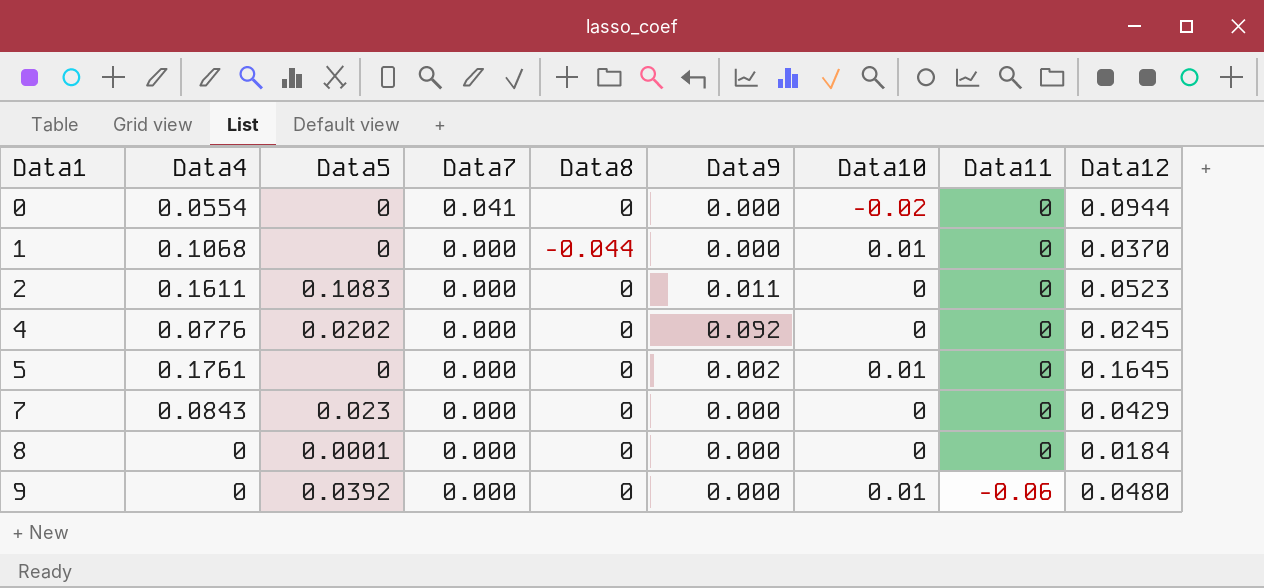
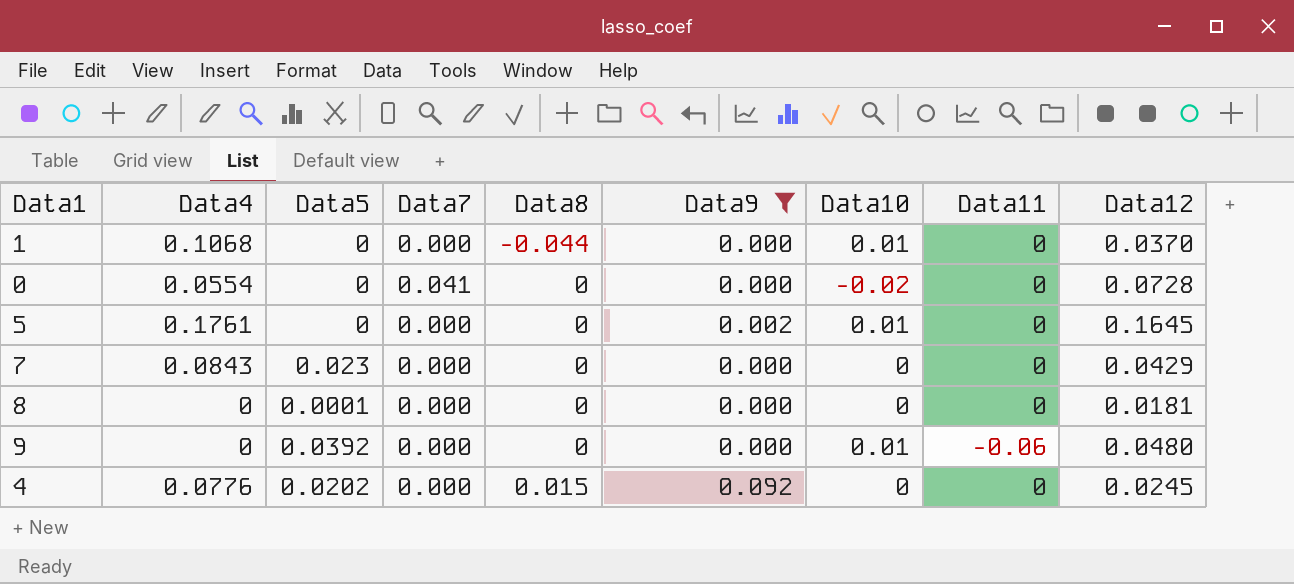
filter: none -> Data9 != 0.011
row order: Data1 ascending -> Data8 ascending
0 | Data12: 0.0944 -> 0.0728
8 | Data12: 0.0184 -> 0.0181
4 | Data8: 0 -> 0.015

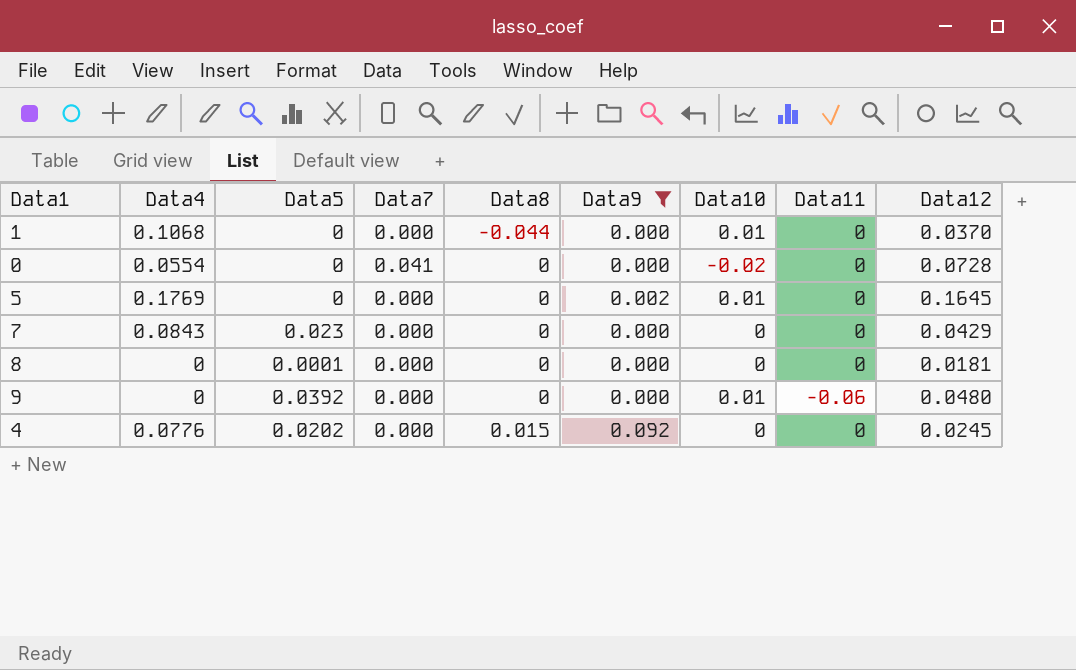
5 | Data4: 0.1761 -> 0.1769

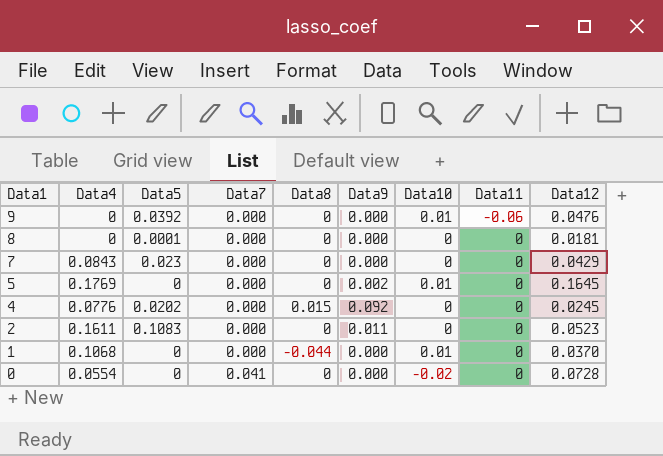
filter: Data9 != 0.011 -> none
row order: Data8 ascending -> Data1 descending
9 | Data12: 0.0480 -> 0.0476

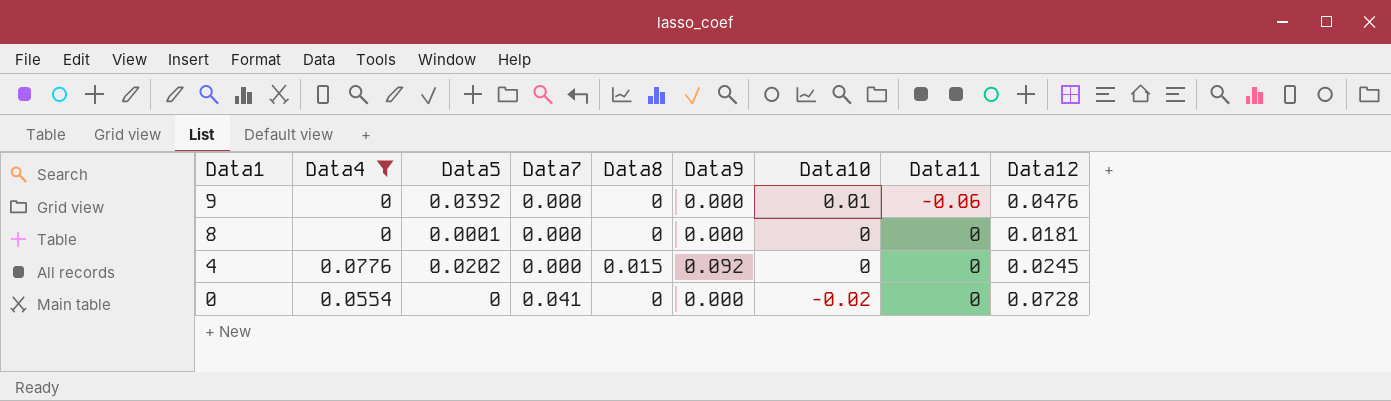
filter: none -> Data4 <= 0.0776

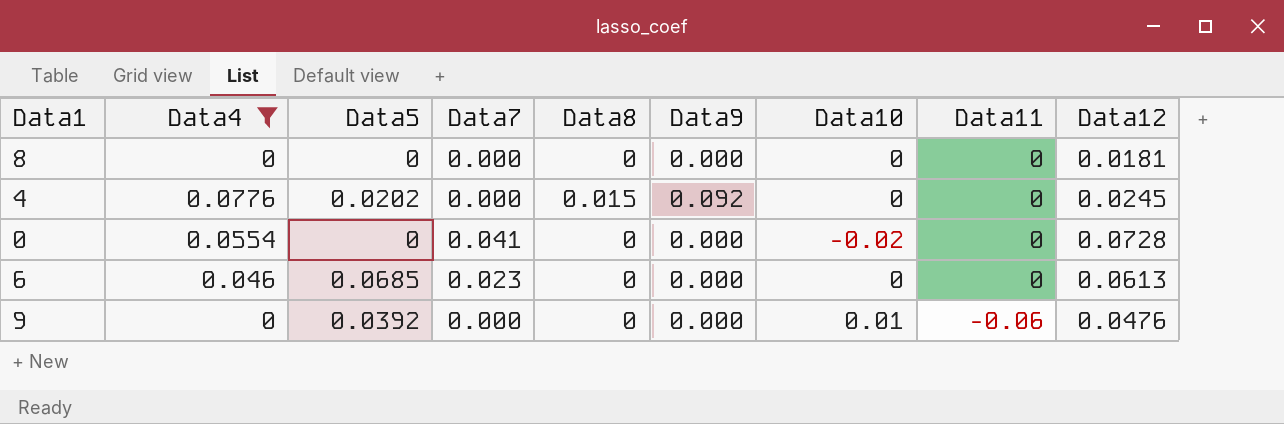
row order: Data1 descending -> Data11 descending
8 | Data5: 0.0001 -> 0
row 6: none -> 0.046 | 0.0685 | 0.023 | 0 | 0.000 | 0 | 0 | 0.0613

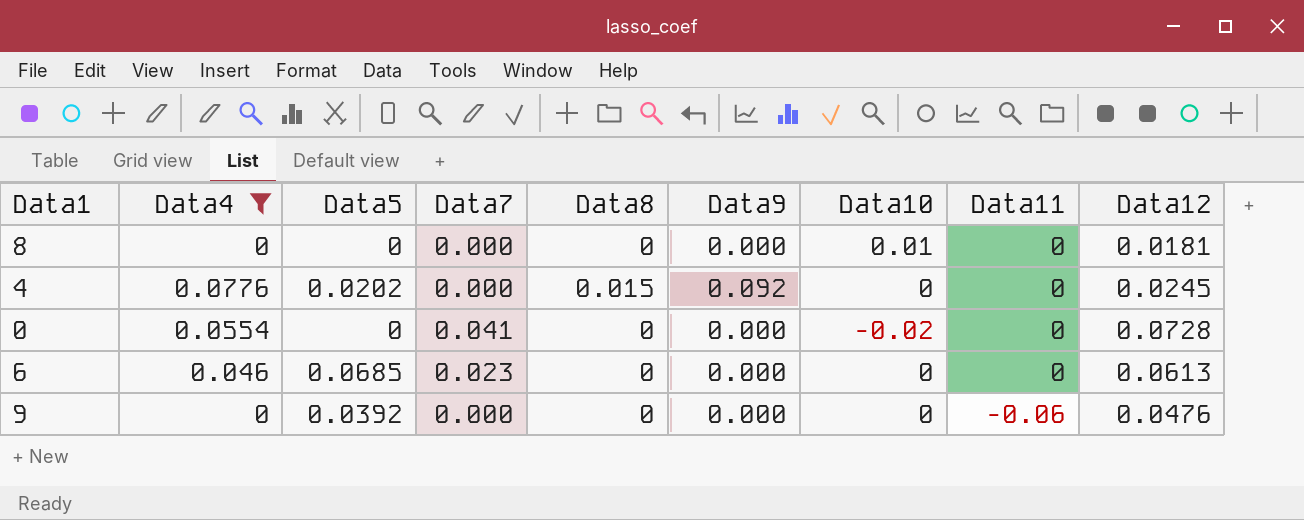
8 | Data10: 0 -> 0.01
9 | Data10: 0.01 -> 0

